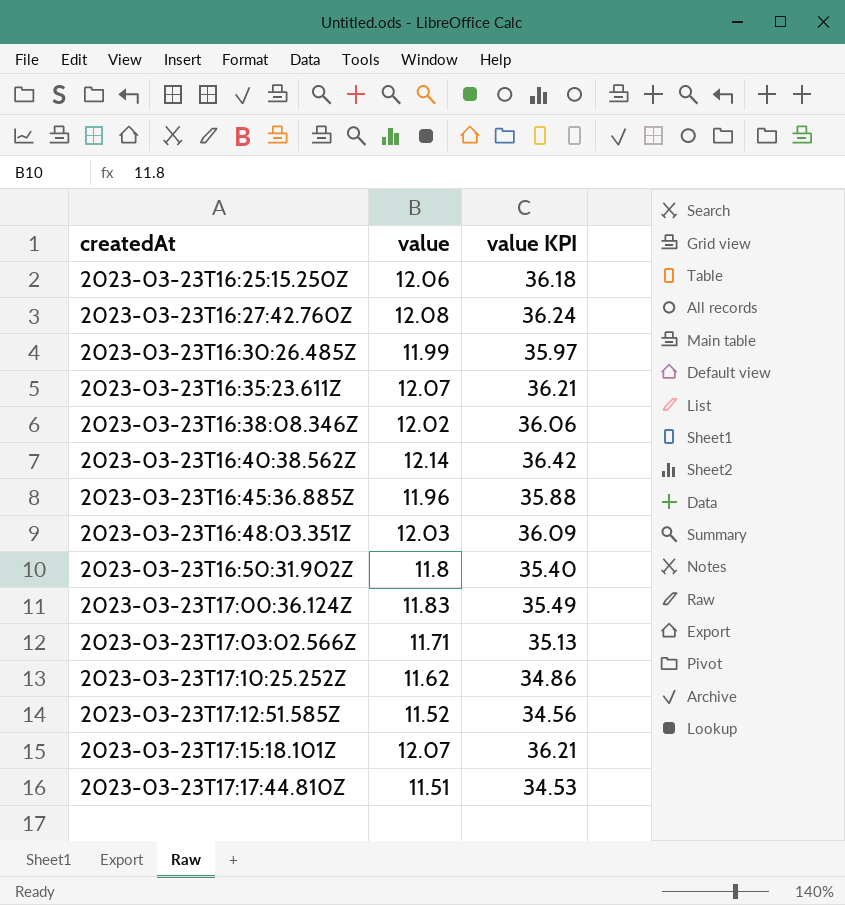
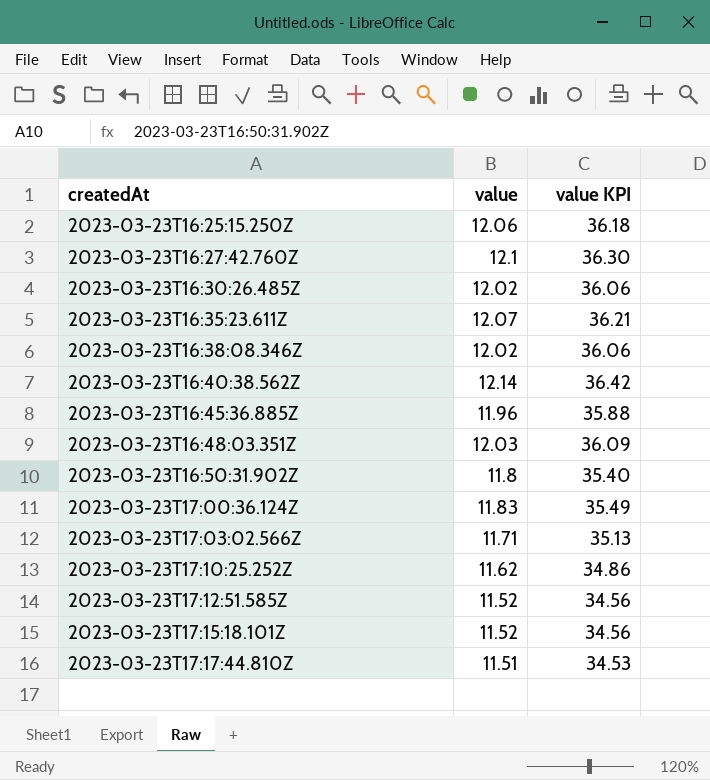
2023-03-23T16:27:42.760Z | value: 12.08 -> 12.1
2023-03-23T16:27:42.760Z | value KPI: 36.24 -> 36.30
2023-03-23T16:30:26.485Z | value: 11.99 -> 12.02
2023-03-23T16:30:26.485Z | value KPI: 35.97 -> 36.06
2023-03-23T17:15:18.101Z | value: 12.07 -> 11.52
2023-03-23T17:15:18.101Z | value KPI: 36.21 -> 34.56

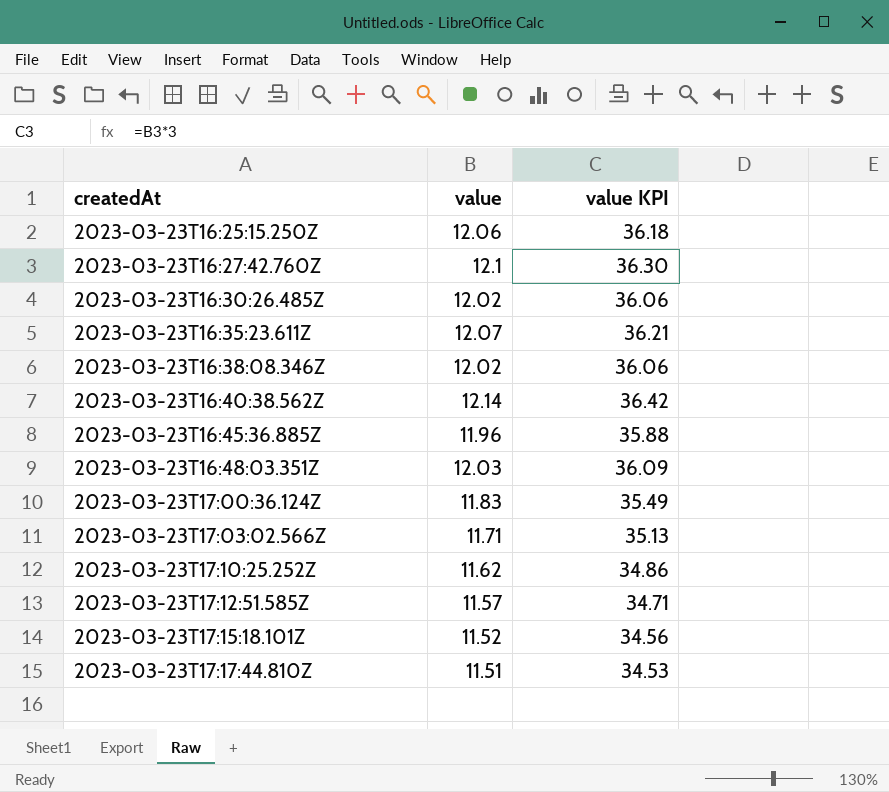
row 2023-03-23T16:50:31.902Z: 11.8 | 35.40 -> none
2023-03-23T17:12:51.585Z | value: 11.52 -> 11.57
2023-03-23T17:12:51.585Z | value KPI: 34.56 -> 34.71

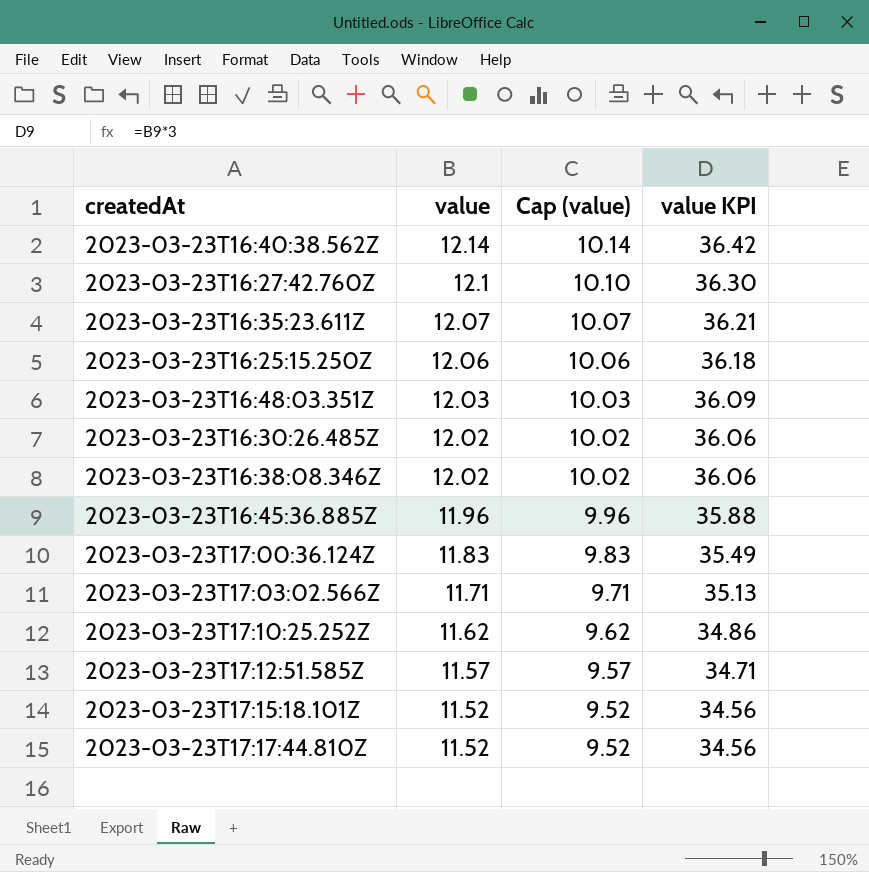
row order: createdAt ascending -> value descending
column Cap (value) | formula: none -> [value] - 2
2023-03-23T17:17:44.810Z | value: 11.51 -> 11.52
2023-03-23T17:17:44.810Z | value KPI: 34.53 -> 34.56

